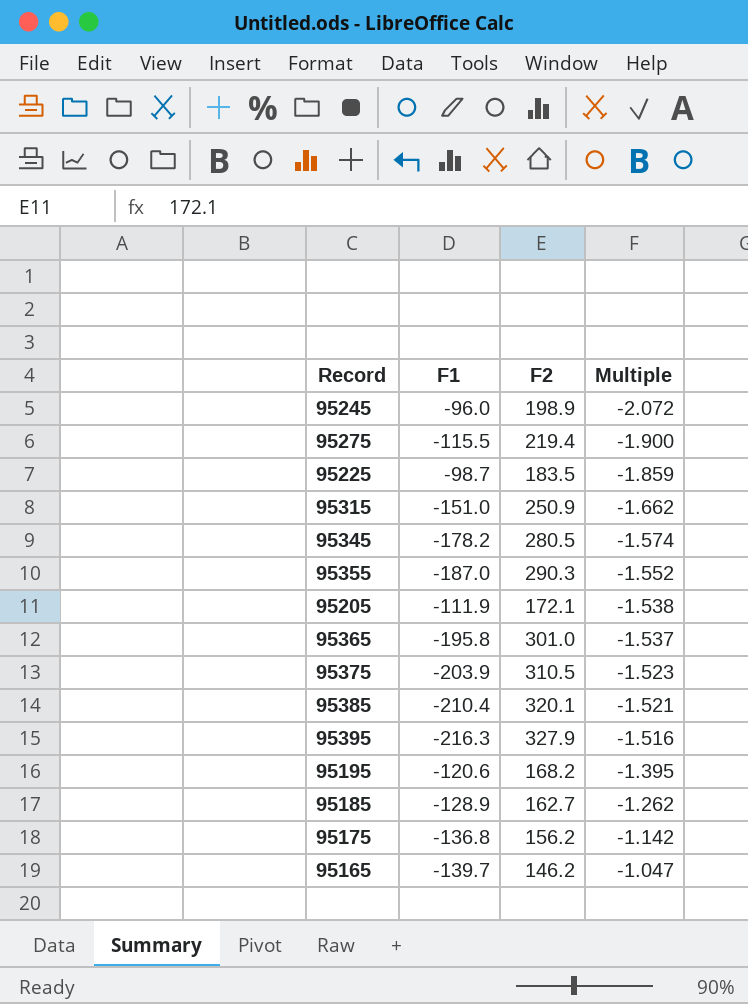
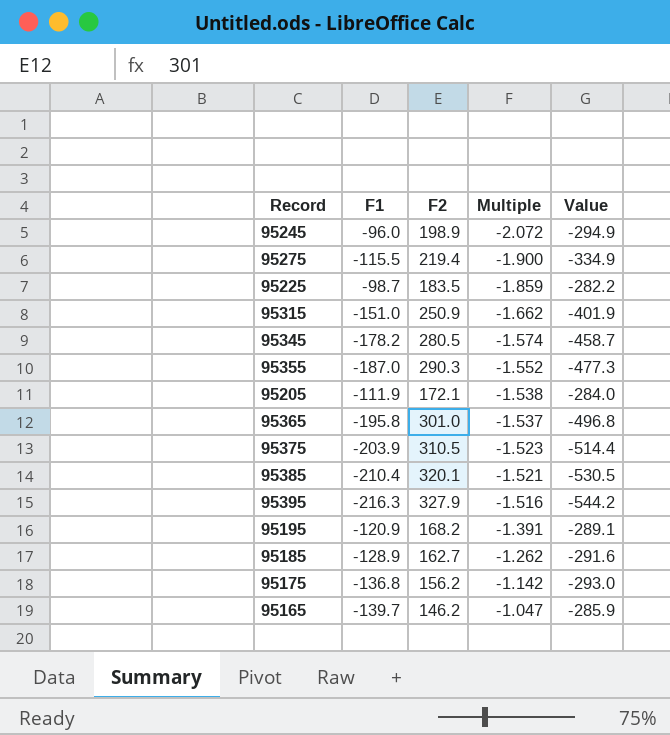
column Value | formula: none -> [F1] - [F2]
95195 | F1: -120.6 -> -120.9
95195 | Multiple: -1.395 -> -1.391

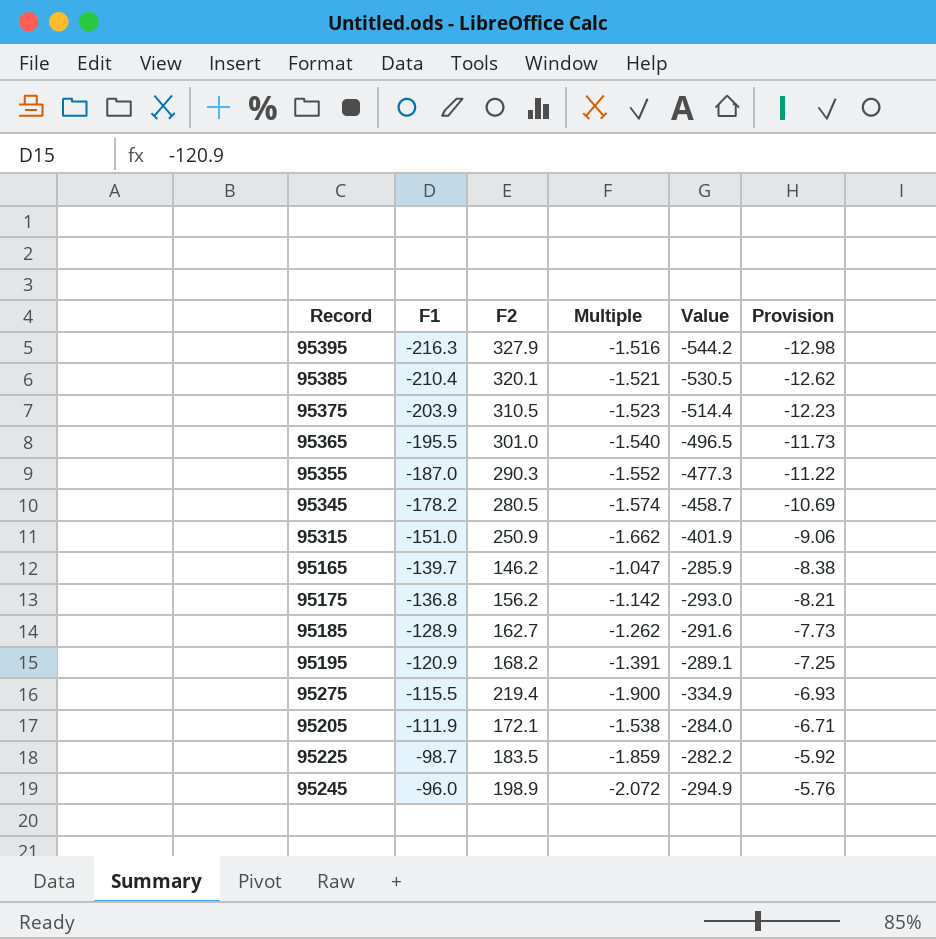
row order: Multiple ascending -> F1 ascending
column Provision | formula: none -> [F1] * 0.06
95365 | F1: -195.8 -> -195.5
95365 | Multiple: -1.537 -> -1.540
95365 | Value: -496.8 -> -496.5

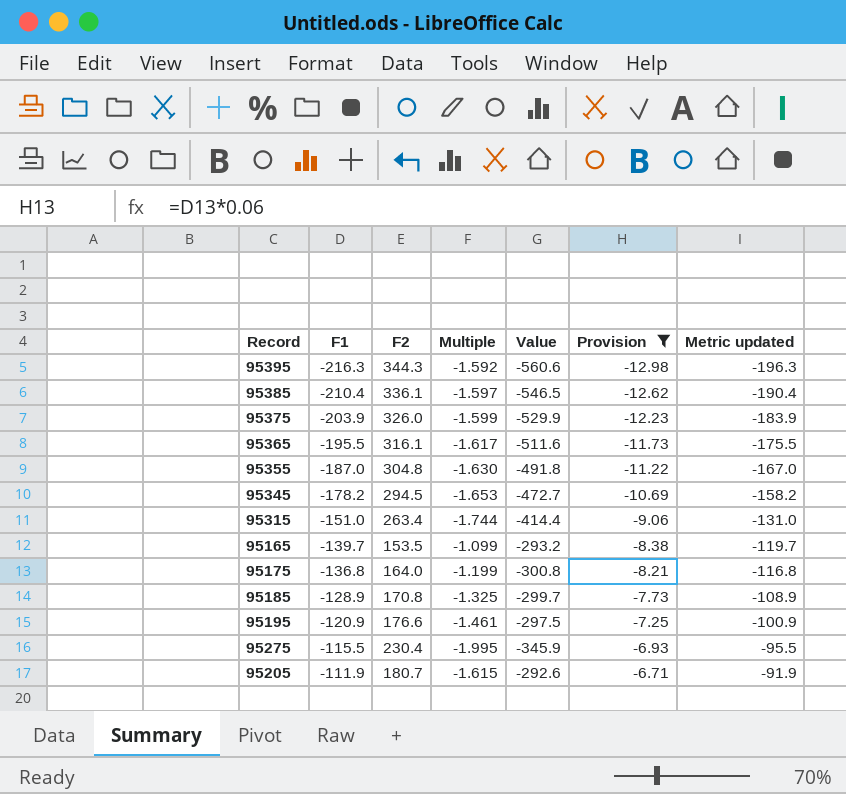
filter: none -> Provision <= -6.71
column Metric updated | formula: none -> [F1] + 20
95395 | F2: 327.9 -> 344.3
95395 | Multiple: -1.516 -> -1.592
95395 | Value: -544.2 -> -560.6
95385 | F2: 320.1 -> 336.1
95385 | Multiple: -1.521 -> -1.597
95385 | Value: -530.5 -> -546.5
95375 | F2: 310.5 -> 326.0
95375 | Multiple: -1.523 -> -1.599
95375 | Value: -514.4 -> -529.9
95365 | F2: 301.0 -> 316.1
95365 | Multiple: -1.540 -> -1.617
95365 | Value: -496.5 -> -511.6
95355 | F2: 290.3 -> 304.8
95355 | Multiple: -1.552 -> -1.630
95355 | Value: -477.3 -> -491.8
95345 | F2: 280.5 -> 294.5
95345 | Multiple: -1.574 -> -1.653
95345 | Value: -458.7 -> -472.7
95315 | F2: 250.9 -> 263.4
95315 | Multiple: -1.662 -> -1.744
95315 | Value: -401.9 -> -414.4
95165 | F2: 146.2 -> 153.5
95165 | Multiple: -1.047 -> -1.099
95165 | Value: -285.9 -> -293.2
95175 | F2: 156.2 -> 164.0
95175 | Multiple: -1.142 -> -1.199
95175 | Value: -293.0 -> -300.8
95185 | F2: 162.7 -> 170.8
95185 | Multiple: -1.262 -> -1.325
95185 | Value: -291.6 -> -299.7
95195 | F2: 168.2 -> 176.6
95195 | Multiple: -1.391 -> -1.461
95195 | Value: -289.1 -> -297.5
95275 | F2: 219.4 -> 230.4
95275 | Multiple: -1.900 -> -1.995
95275 | Value: -334.9 -> -345.9
95205 | F2: 172.1 -> 180.7
95205 | Multiple: -1.538 -> -1.615
95205 | Value: -284.0 -> -292.6

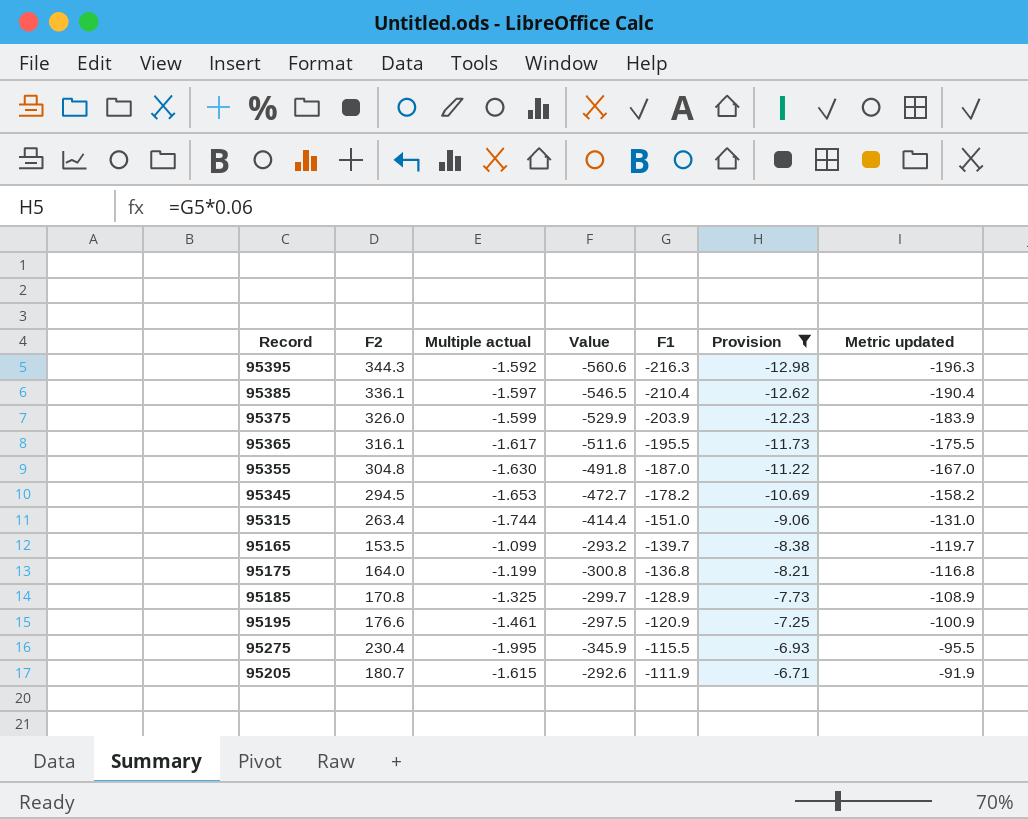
column name: Multiple -> Multiple actual
column F1 | position: 2 -> 5

